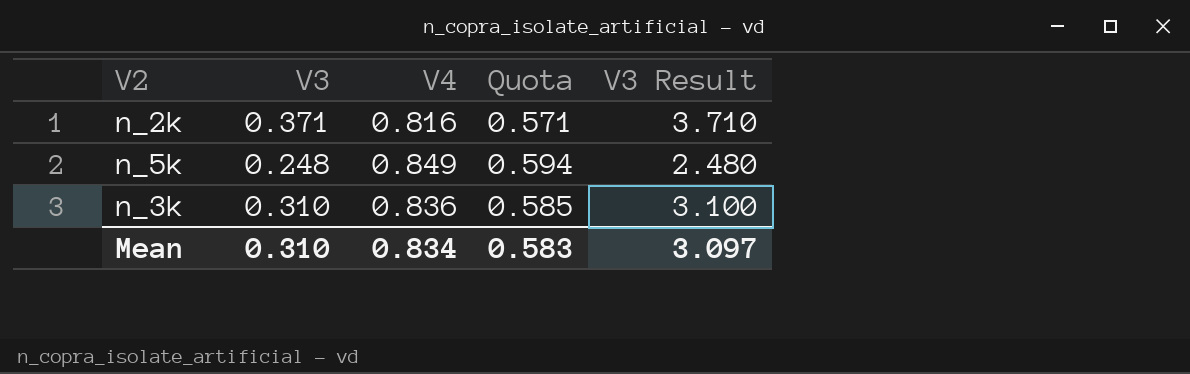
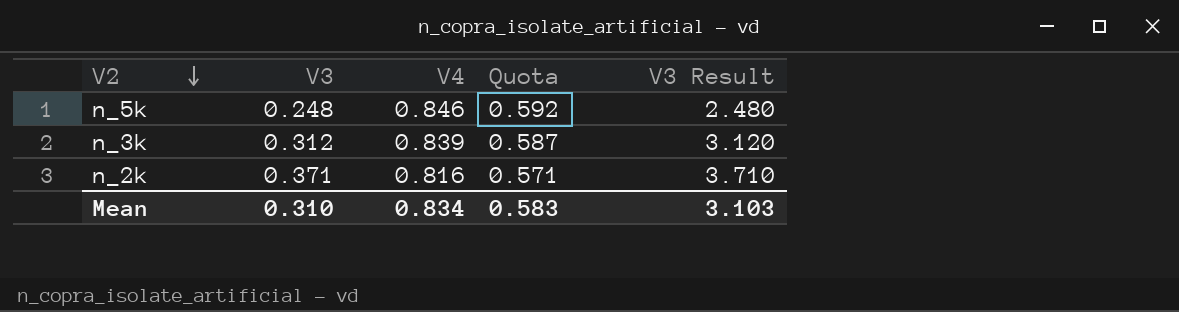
row order: none -> V2 descending
n_5k | V4: 0.849 -> 0.846
n_5k | Quota: 0.594 -> 0.592
n_3k | V3: 0.310 -> 0.312
n_3k | V4: 0.836 -> 0.839
n_3k | Quota: 0.585 -> 0.587
n_3k | V3 Result: 3.100 -> 3.120
Mean | V3 Result: 3.097 -> 3.103

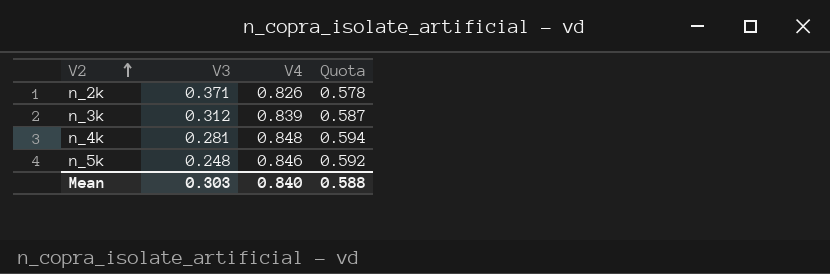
row order: V2 descending -> V2 ascending
column V3 Result | formula: [V3] * 10 -> none
n_2k | V4: 0.816 -> 0.826
n_2k | Quota: 0.571 -> 0.578
row n_4k: none -> 0.281 | 0.848 | 0.594
Mean | V3: 0.310 -> 0.303
Mean | V4: 0.834 -> 0.840
Mean | Quota: 0.583 -> 0.588

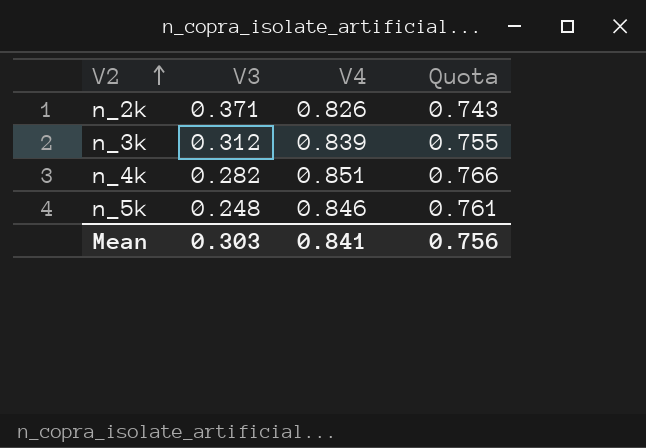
column Quota | formula: [V4] * 0.7 -> [V4] * 0.9
n_4k | V3: 0.281 -> 0.282
n_4k | V4: 0.848 -> 0.851
Mean | V4: 0.840 -> 0.841
Mean | Quota: 0.588 -> 0.756

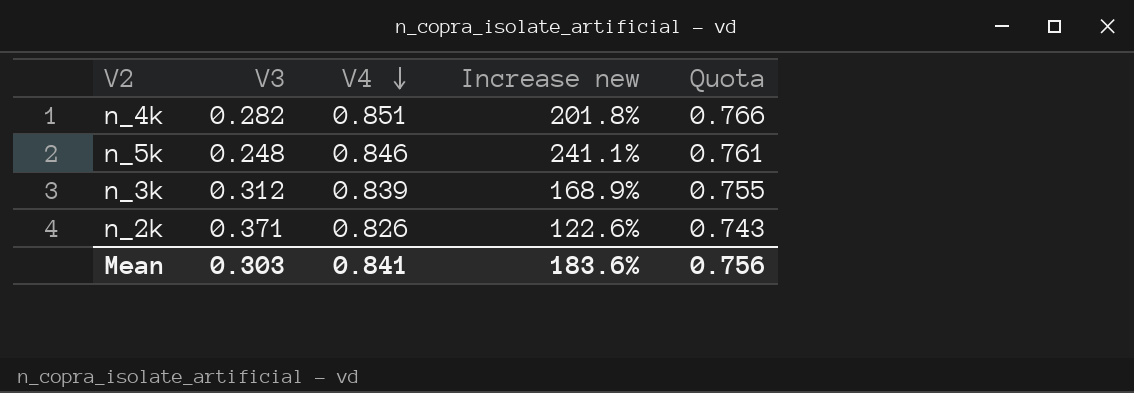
row order: V2 ascending -> V4 descending
column Increase new | formula: none -> ([V4] - [V3]) / [V3]

